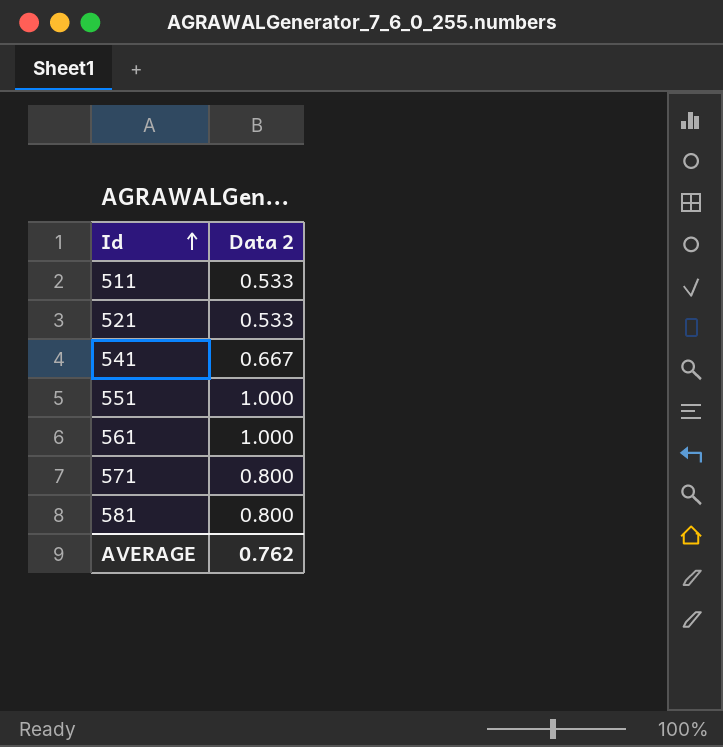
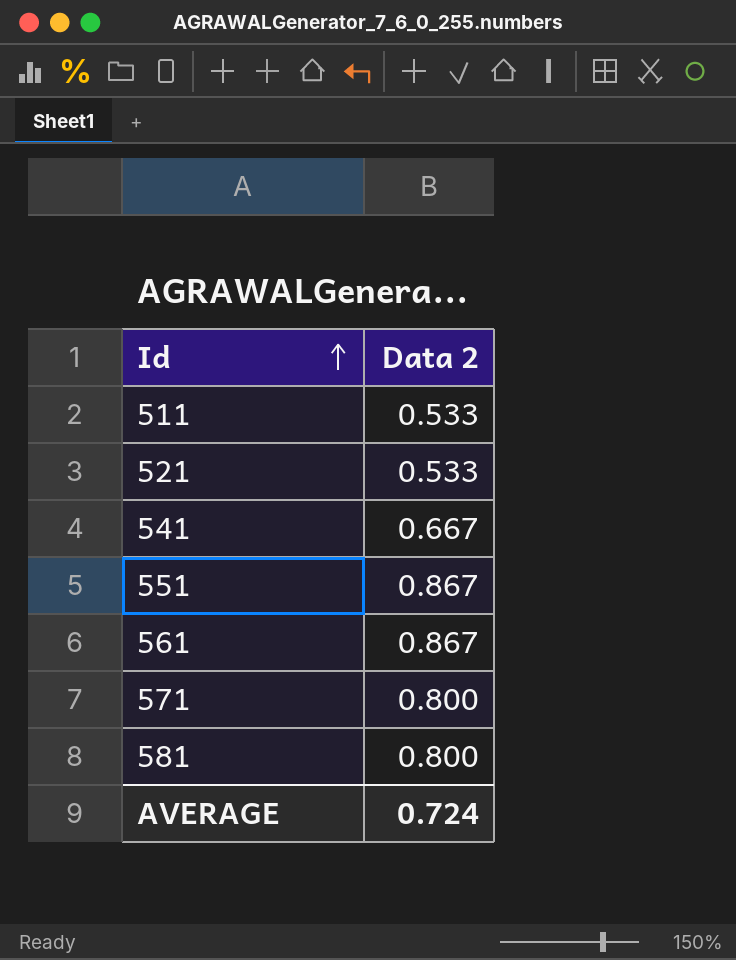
551 | Data 2: 1.000 -> 0.867
561 | Data 2: 1.000 -> 0.867
AVERAGE | Data 2: 0.762 -> 0.724

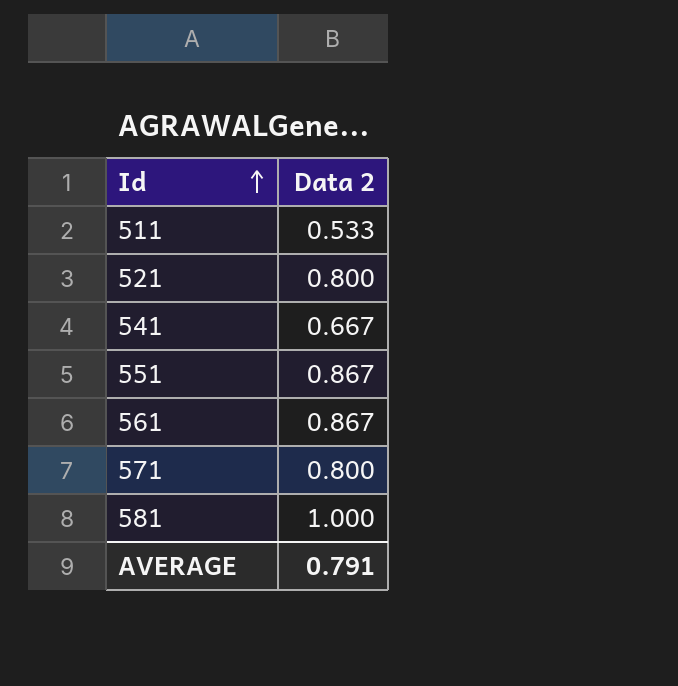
521 | Data 2: 0.533 -> 0.800
581 | Data 2: 0.800 -> 1.000
AVERAGE | Data 2: 0.724 -> 0.791

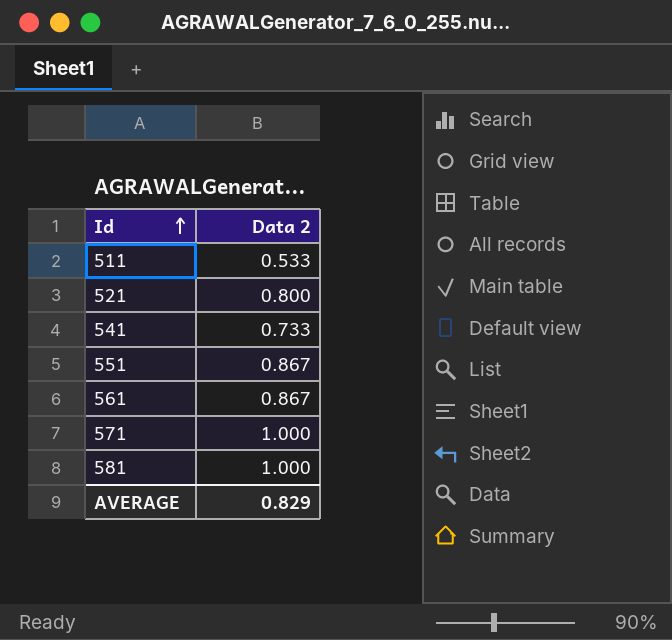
541 | Data 2: 0.667 -> 0.733
571 | Data 2: 0.800 -> 1.000
AVERAGE | Data 2: 0.791 -> 0.829

